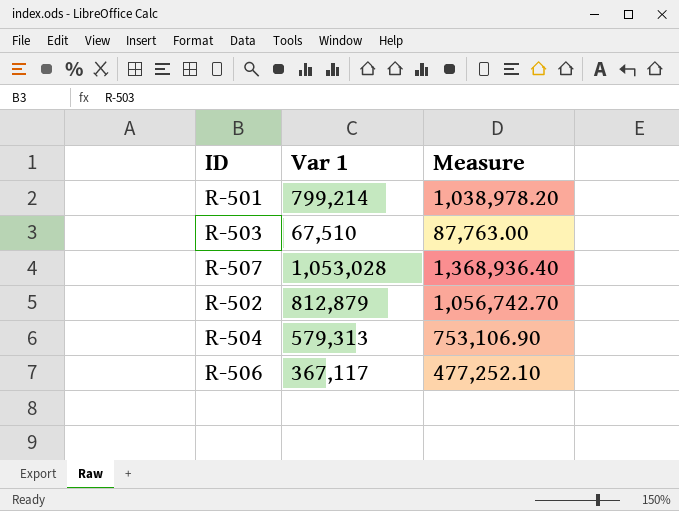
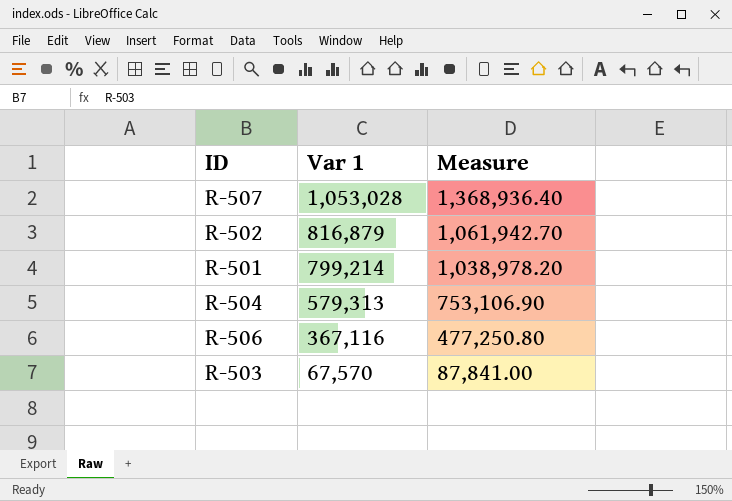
row order: none -> Var 1 descending
R-502 | Var 1: 812,879 -> 816,879
R-502 | Measure: 1,056,742.70 -> 1,061,942.70
R-506 | Var 1: 367,117 -> 367,116
R-506 | Measure: 477,252.10 -> 477,250.80
R-503 | Var 1: 67,510 -> 67,570
R-503 | Measure: 87,763.00 -> 87,841.00

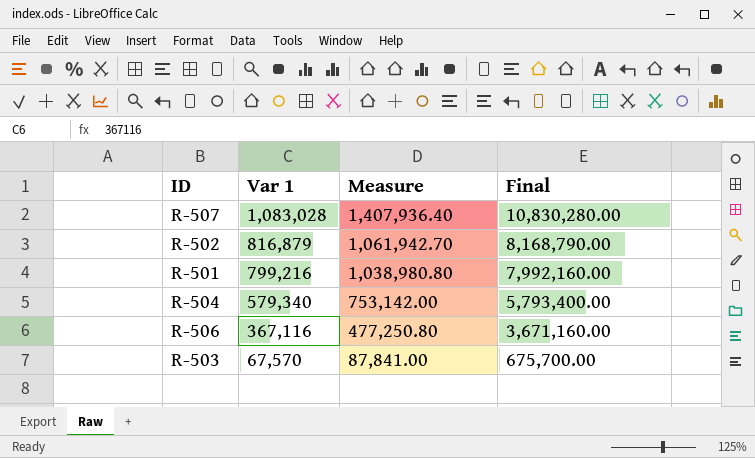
column Final | formula: none -> [Var 1] * 10
R-507 | Var 1: 1,053,028 -> 1,083,028
R-507 | Measure: 1,368,936.40 -> 1,407,936.40
R-501 | Var 1: 799,214 -> 799,216
R-501 | Measure: 1,038,978.20 -> 1,038,980.80
R-504 | Var 1: 579,313 -> 579,340
R-504 | Measure: 753,106.90 -> 753,142.00

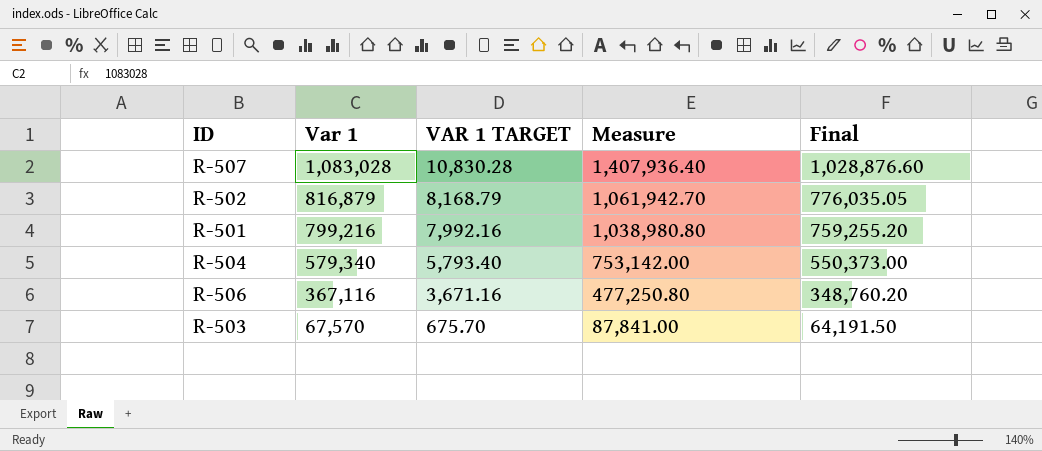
column VAR 1 TARGET | formula: none -> [Var 1] * 0.01
column Final | formula: [Var 1] * 10 -> [Var 1] * 0.95

